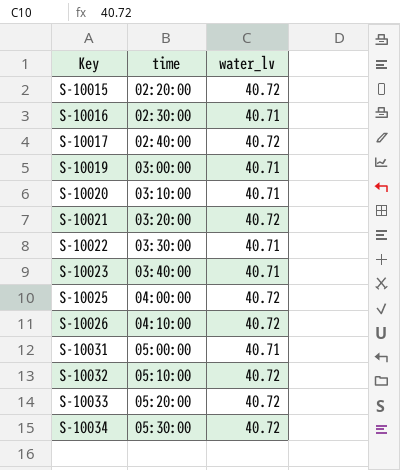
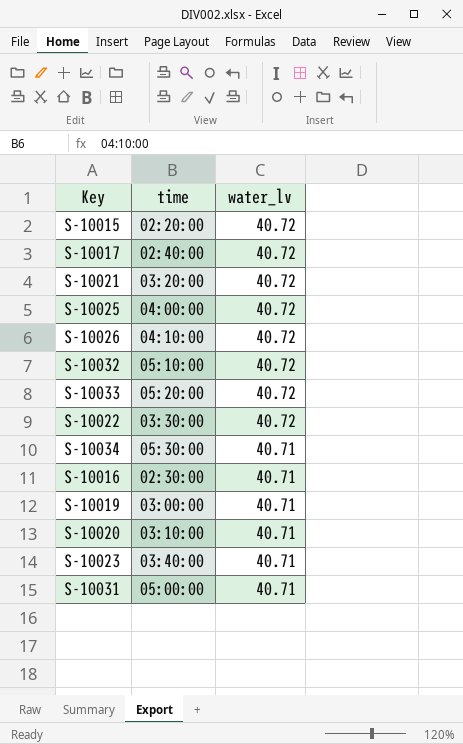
row order: Key ascending -> water_lv descending
S-10022 | water_lv: 40.71 -> 40.72
S-10034 | water_lv: 40.72 -> 40.71

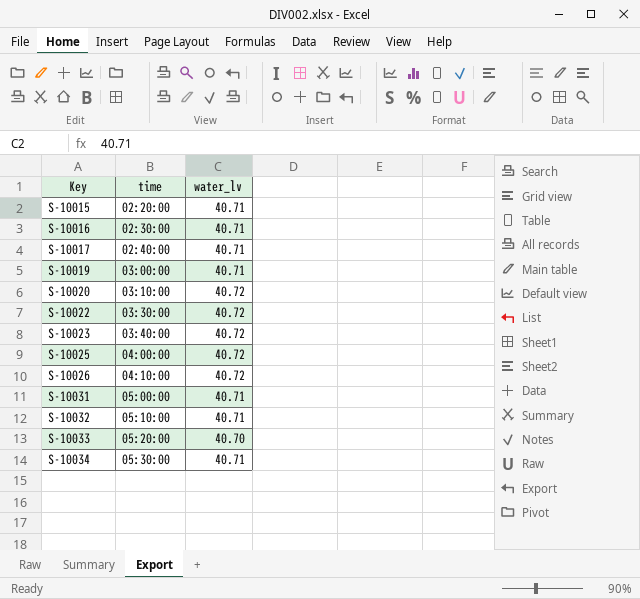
row order: water_lv descending -> Key ascending
row S-10021: 03:20:00 | 40.72 -> none
S-10015 | water_lv: 40.72 -> 40.71
S-10017 | water_lv: 40.72 -> 40.71
S-10020 | water_lv: 40.71 -> 40.72
S-10023 | water_lv: 40.71 -> 40.72
S-10032 | water_lv: 40.72 -> 40.71
S-10033 | water_lv: 40.72 -> 40.70

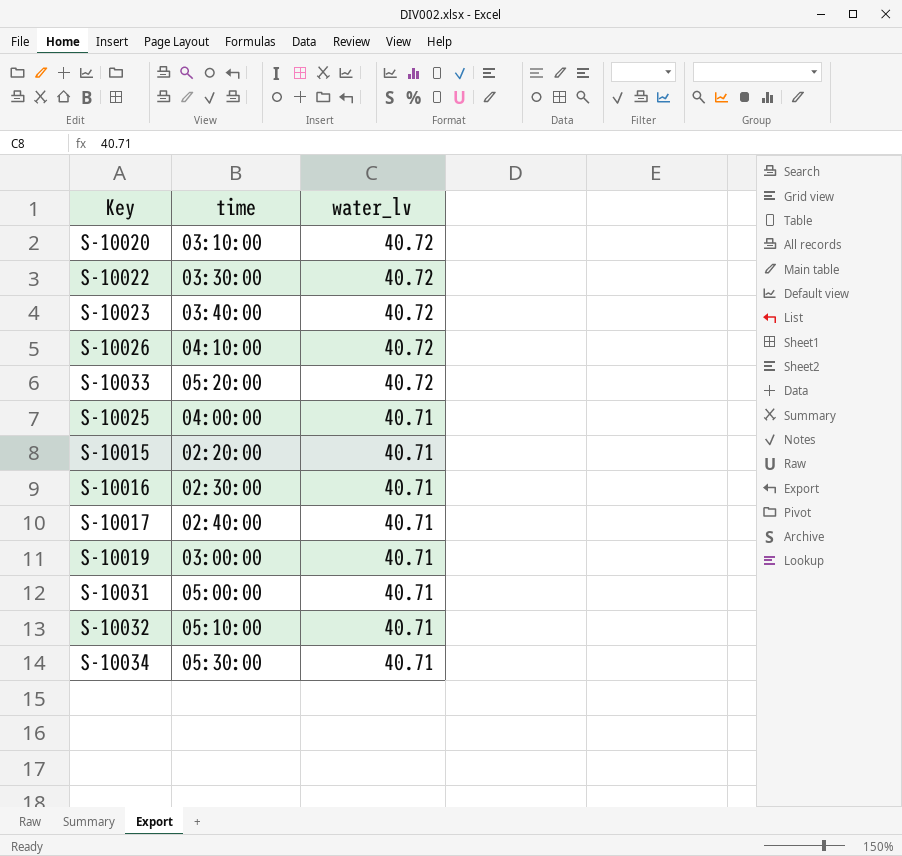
row order: Key ascending -> water_lv descending
S-10033 | water_lv: 40.70 -> 40.72
S-10025 | water_lv: 40.72 -> 40.71

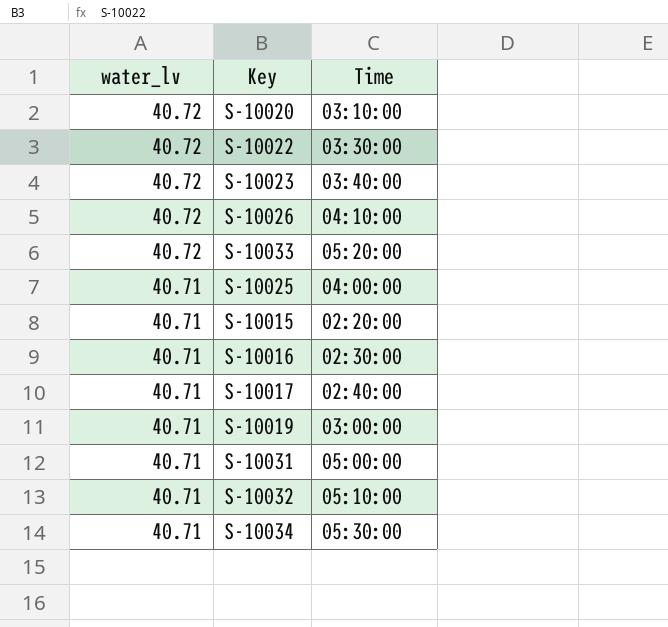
column water_lv | position: 3 -> 1
column name: time -> Time

